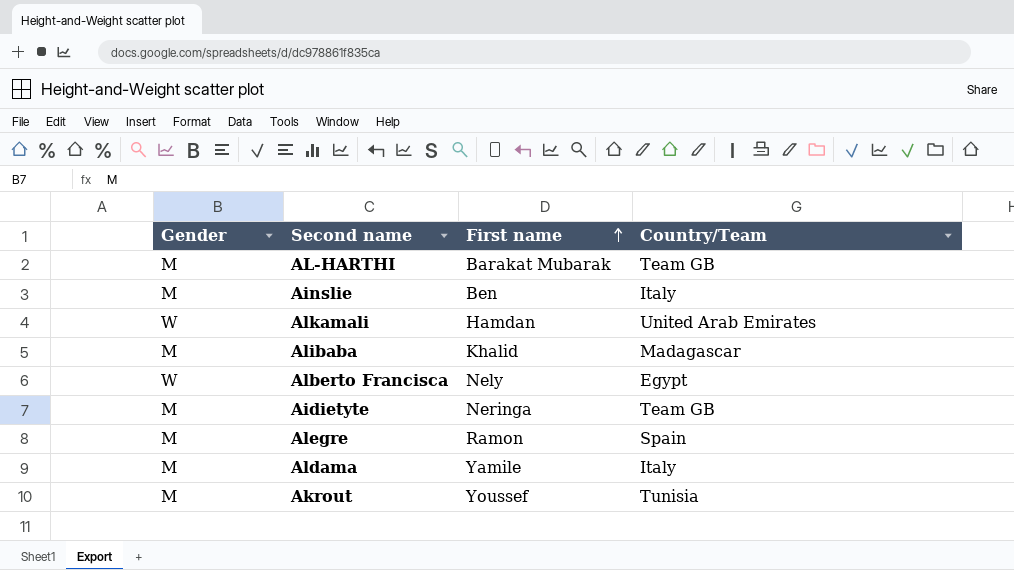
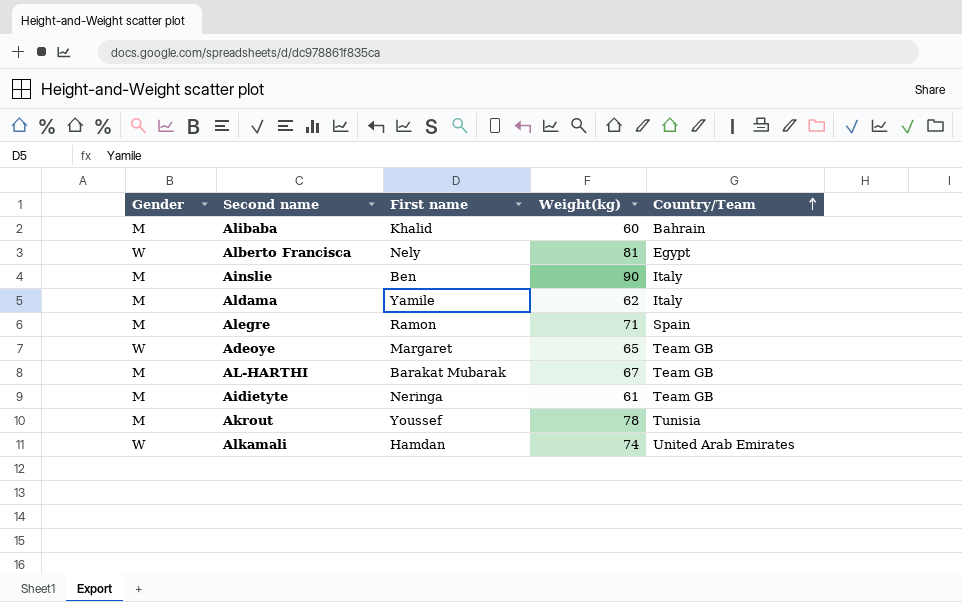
row order: First name ascending -> Country/Team ascending
column Weight(kg) | position: none -> 4
Alibaba | Country/Team: Madagascar -> Bahrain
row Adeoye: none -> W | Margaret | 65 | Team GB

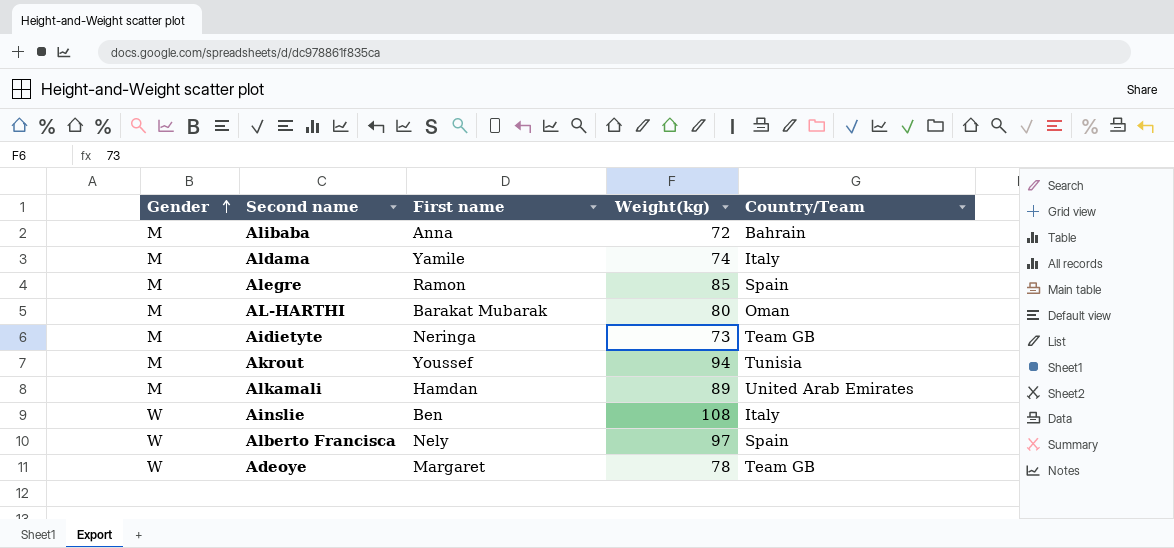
row order: Country/Team ascending -> Gender ascending
Alibaba | First name: Khalid -> Anna
Alibaba | Weight(kg): 60 -> 72
Aldama | Weight(kg): 62 -> 74
Alegre | Weight(kg): 71 -> 85
AL-HARTHI | Weight(kg): 67 -> 80
AL-HARTHI | Country/Team: Team GB -> Oman
Aidietyte | Weight(kg): 61 -> 73
Akrout | Weight(kg): 78 -> 94
Alkamali | Gender: W -> M
Alkamali | Weight(kg): 74 -> 89
Ainslie | Gender: M -> W
Ainslie | Weight(kg): 90 -> 108
Alberto Francisca | Weight(kg): 81 -> 97
Alberto Francisca | Country/Team: Egypt -> Spain
Adeoye | Weight(kg): 65 -> 78

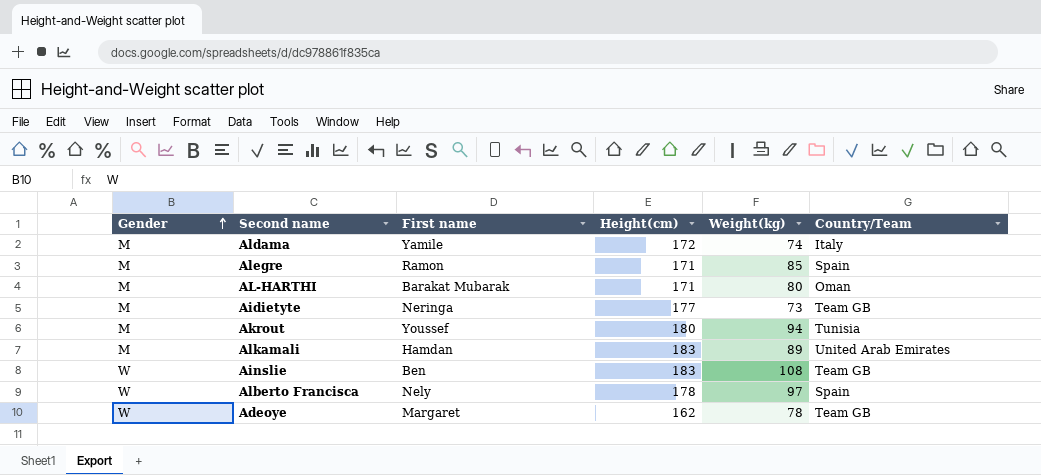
column Height(cm) | position: none -> 4
row Alibaba: M | Anna | 72 | Bahrain -> none
Ainslie | Country/Team: Italy -> Team GB

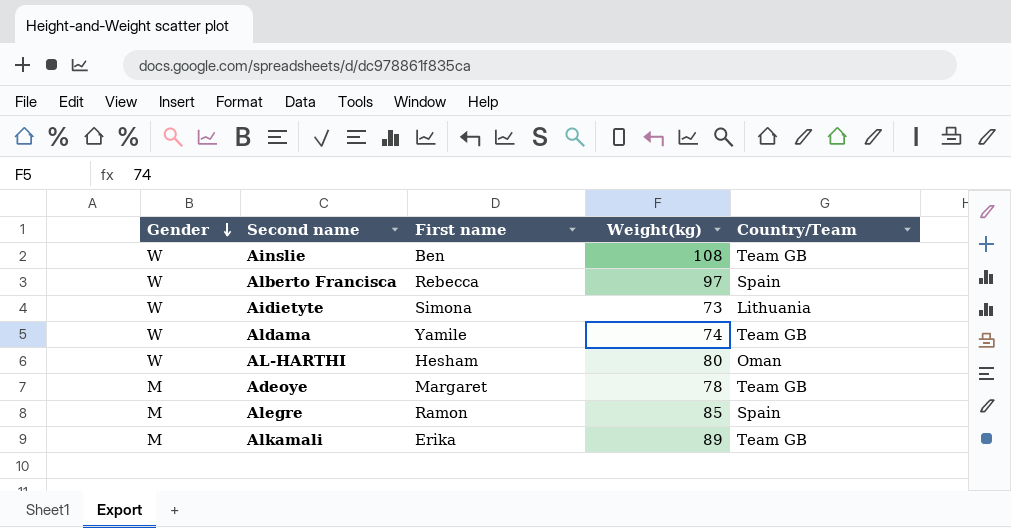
row order: Gender ascending -> Gender descending
column Height(cm) | position: 4 -> none
row Akrout: M | Youssef | 180 | 94 | Tunisia -> none
Alberto Francisca | First name: Nely -> Rebecca
Aidietyte | Gender: M -> W
Aidietyte | First name: Neringa -> Simona
Aidietyte | Country/Team: Team GB -> Lithuania
Aldama | Gender: M -> W
Aldama | Country/Team: Italy -> Team GB
AL-HARTHI | Gender: M -> W
AL-HARTHI | First name: Barakat Mubarak -> Hesham
Adeoye | Gender: W -> M
Alkamali | First name: Hamdan -> Erika
Alkamali | Country/Team: United Arab Emirates -> Team GB

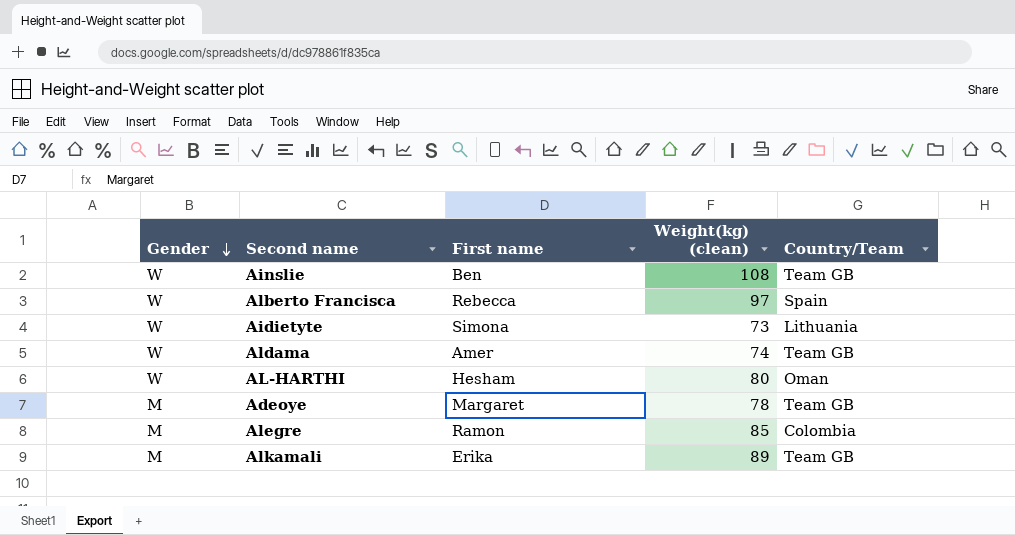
column name: Weight(kg) -> Weight(kg) (clean)
Aldama | First name: Yamile -> Amer
Alegre | Country/Team: Spain -> Colombia

